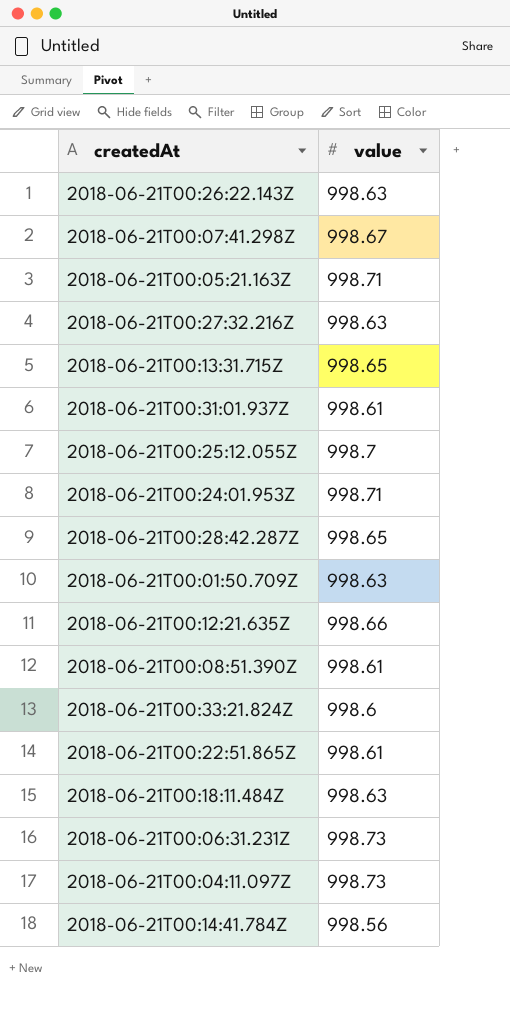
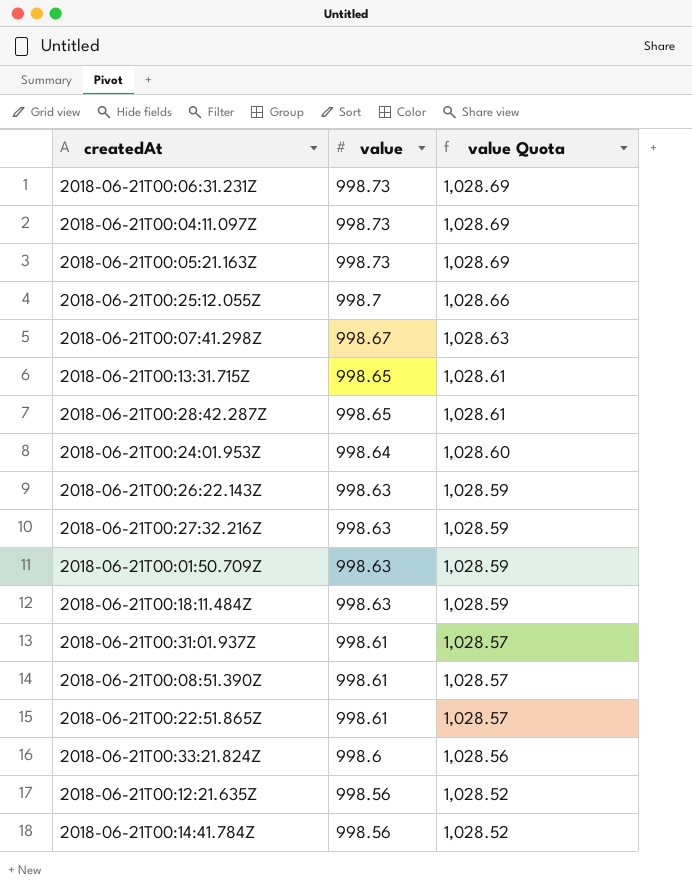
row order: none -> value descending
column value Quota | formula: none -> [value] * 1.03
2018-06-21T00:05:21.163Z | value: 998.71 -> 998.73
2018-06-21T00:24:01.953Z | value: 998.71 -> 998.64
2018-06-21T00:12:21.635Z | value: 998.66 -> 998.56

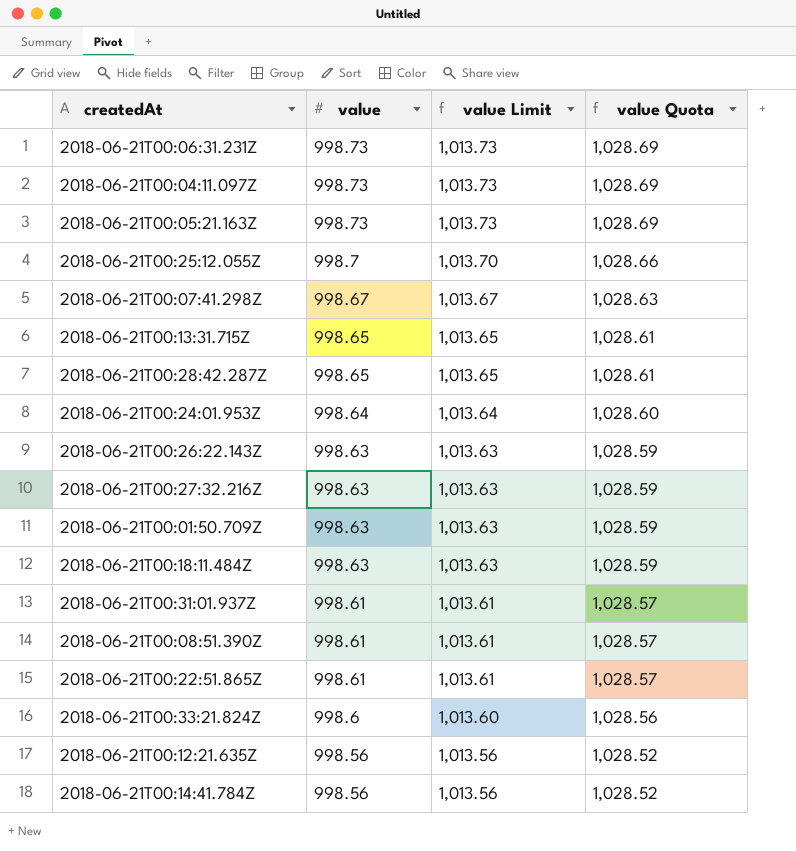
column value Limit | formula: none -> [value] + 15

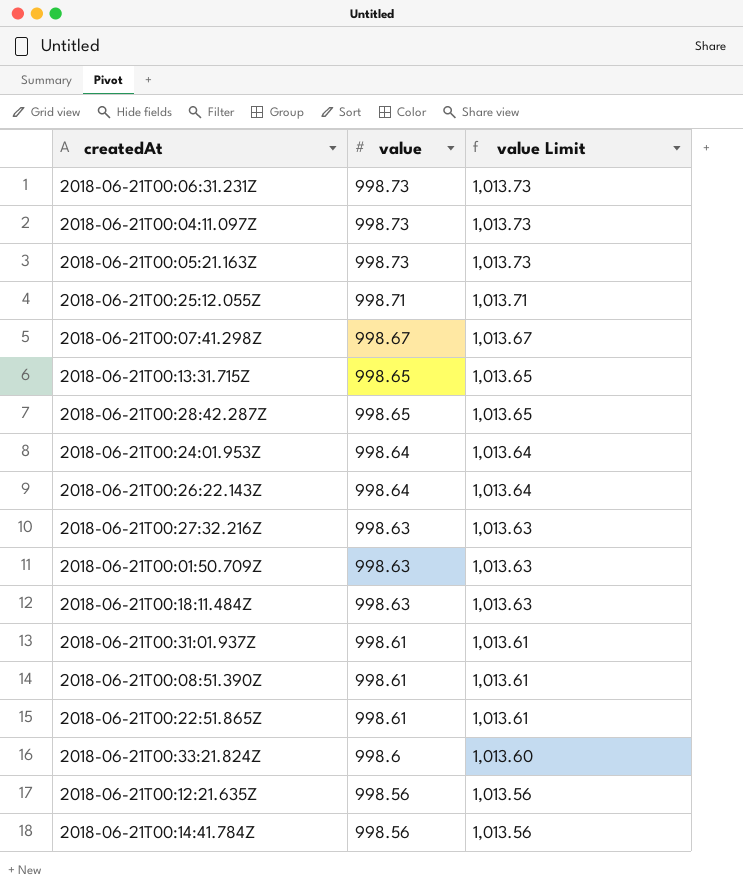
column value Quota | formula: [value] * 1.03 -> none
2018-06-21T00:25:12.055Z | value: 998.7 -> 998.71
2018-06-21T00:25:12.055Z | value Limit: 1,013.70 -> 1,013.71
2018-06-21T00:26:22.143Z | value: 998.63 -> 998.64
2018-06-21T00:26:22.143Z | value Limit: 1,013.63 -> 1,013.64

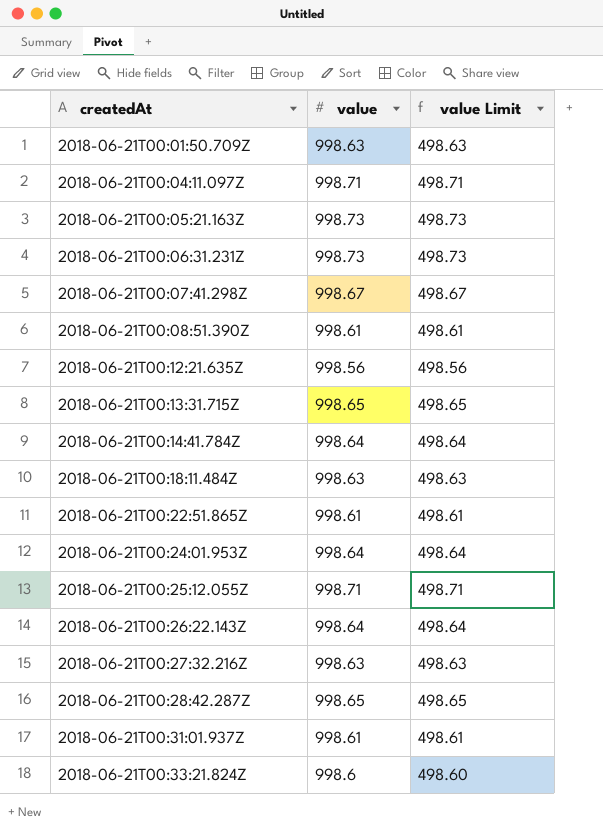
row order: value descending -> createdAt ascending
column value Limit | formula: [value] + 15 -> [value] - 500
2018-06-21T00:04:11.097Z | value: 998.73 -> 998.71
2018-06-21T00:14:41.784Z | value: 998.56 -> 998.64

